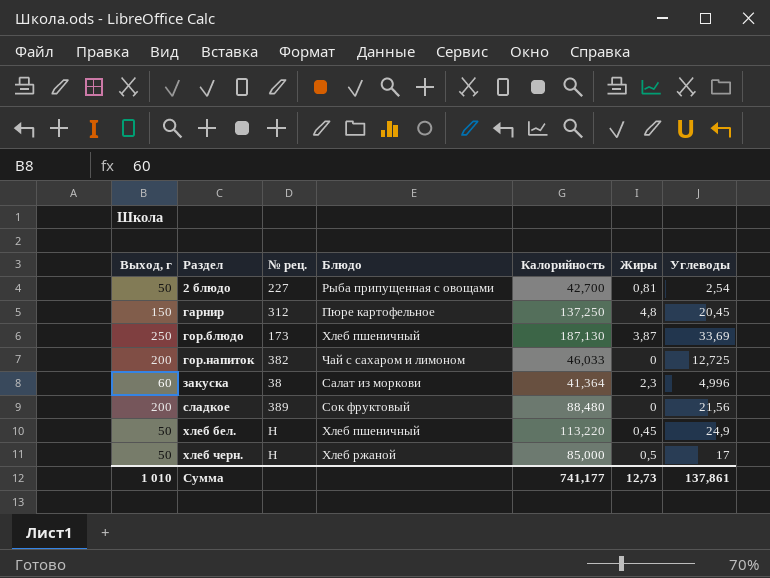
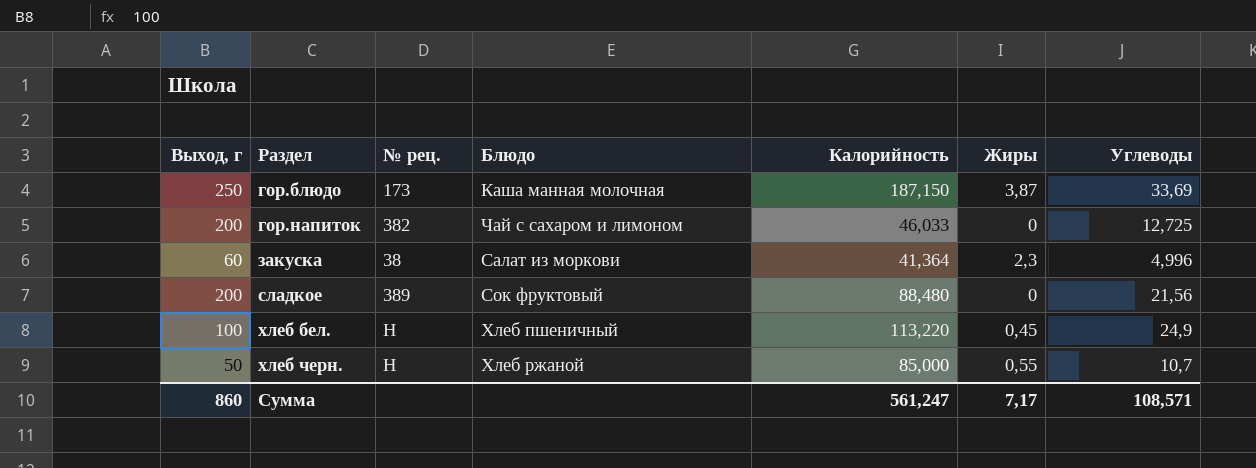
row 2 блюдо: 50 | 227 | Рыба припущенная с овощами | 42,700 | 0,81 | 2,54 -> none
row гарнир: 150 | 312 | Пюре картофельное | 137,250 | 4,8 | 20,45 -> none
гор.блюдо | Блюдо: Хлеб пшеничный -> Каша манная молочная
гор.блюдо | Калорийность: 187,130 -> 187,150
хлеб бел. | Выход, г: 50 -> 100
хлеб черн. | Жиры: 0,5 -> 0,55
хлеб черн. | Углеводы: 17 -> 10,7
Сумма | Выход, г: 1 010 -> 860
Сумма | Калорийность: 741,177 -> 561,247
Сумма | Жиры: 12,73 -> 7,17
Сумма | Углеводы: 137,861 -> 108,571

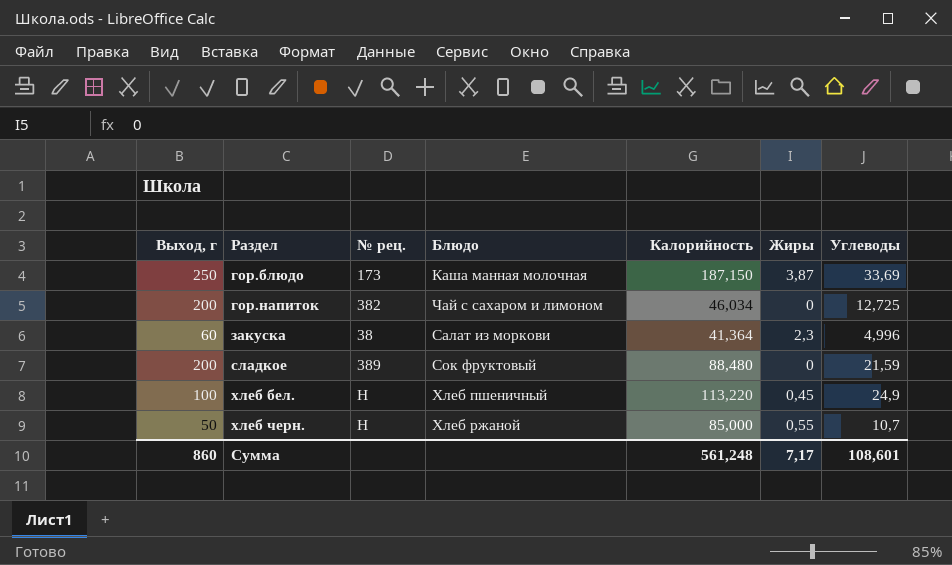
гор.напиток | Калорийность: 46,033 -> 46,034
сладкое | Углеводы: 21,56 -> 21,59
Сумма | Калорийность: 561,247 -> 561,248
Сумма | Углеводы: 108,571 -> 108,601

